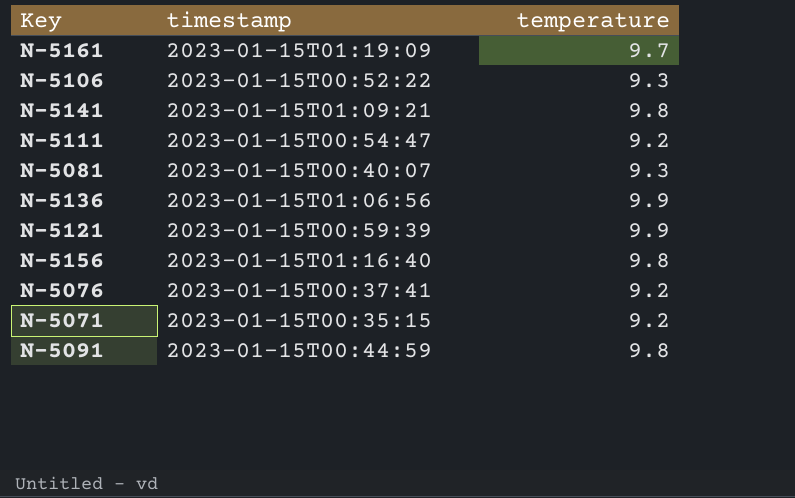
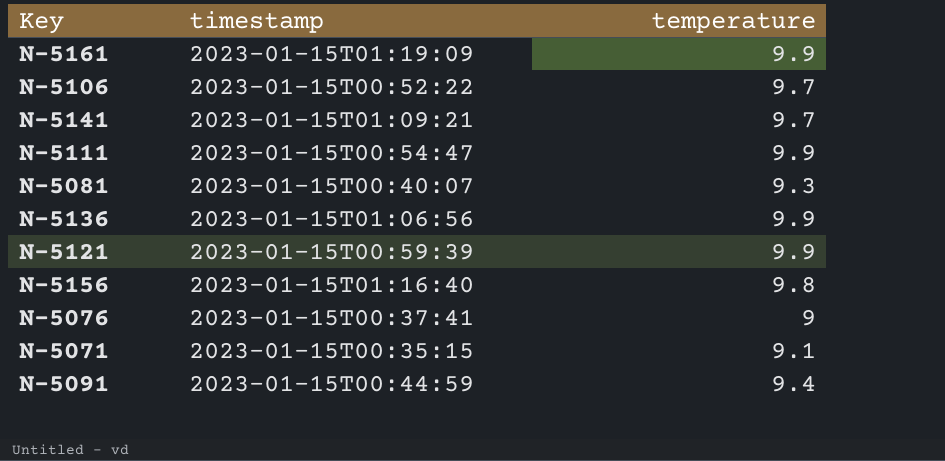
N-5161 | temperature: 9.7 -> 9.9
N-5106 | temperature: 9.3 -> 9.7
N-5141 | temperature: 9.8 -> 9.7
N-5111 | temperature: 9.2 -> 9.9
N-5076 | temperature: 9.2 -> 9
N-5071 | temperature: 9.2 -> 9.1
N-5091 | temperature: 9.8 -> 9.4

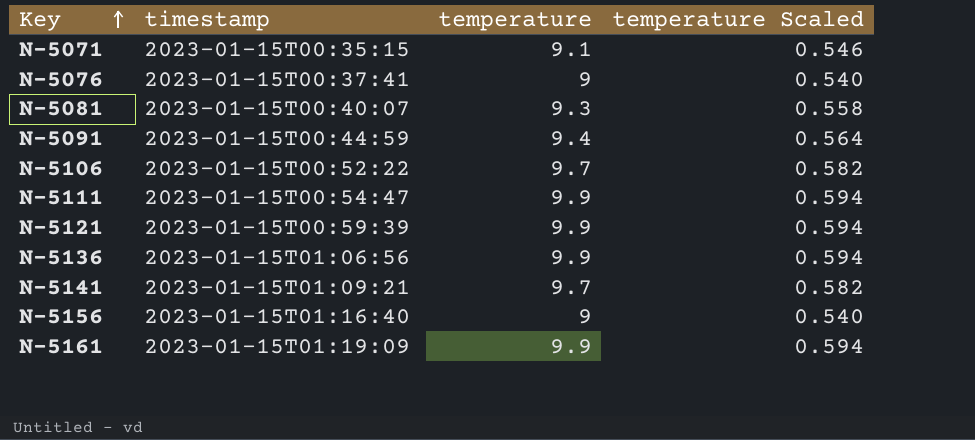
row order: none -> Key ascending
column temperature Scaled | formula: none -> [temperature] * 0.06
N-5156 | temperature: 9.8 -> 9

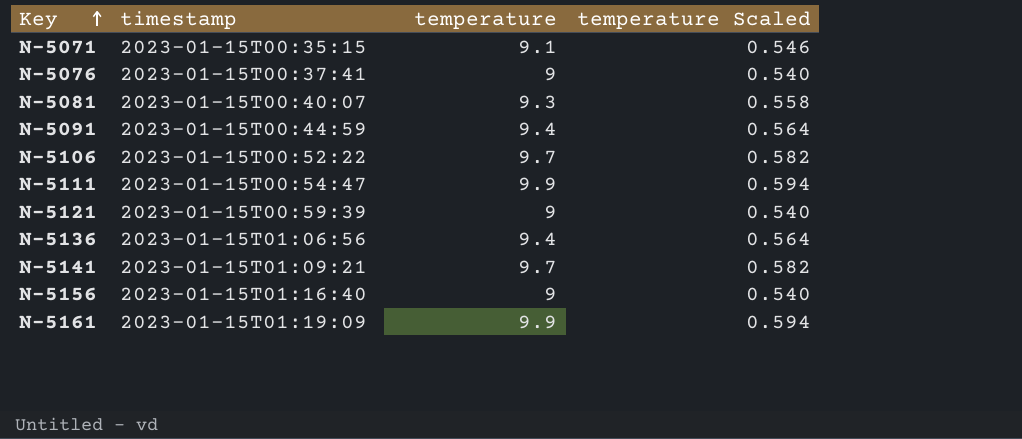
N-5121 | temperature: 9.9 -> 9
N-5121 | temperature Scaled: 0.594 -> 0.540
N-5136 | temperature: 9.9 -> 9.4
N-5136 | temperature Scaled: 0.594 -> 0.564

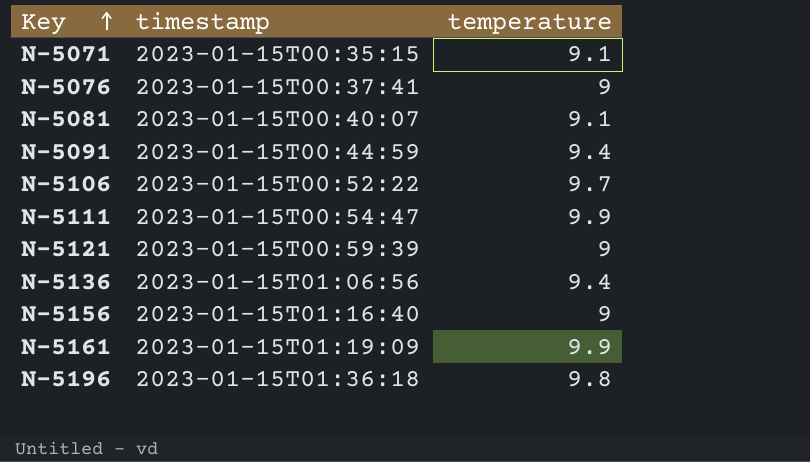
column temperature Scaled | formula: [temperature] * 0.06 -> none
row N-5141: 2023-01-15T01:09:21 | 9.7 | 0.582 -> none
N-5081 | temperature: 9.3 -> 9.1
row N-5196: none -> 2023-01-15T01:36:18 | 9.8

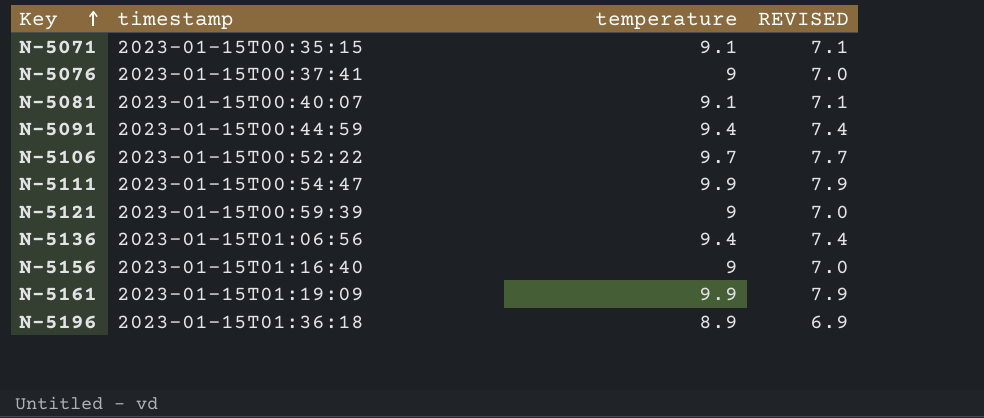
column REVISED | formula: none -> [temperature] - 2
N-5196 | temperature: 9.8 -> 8.9

